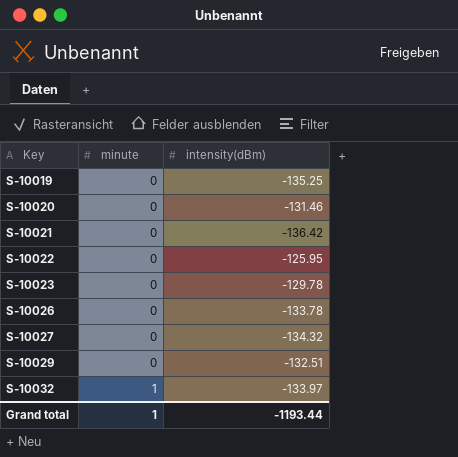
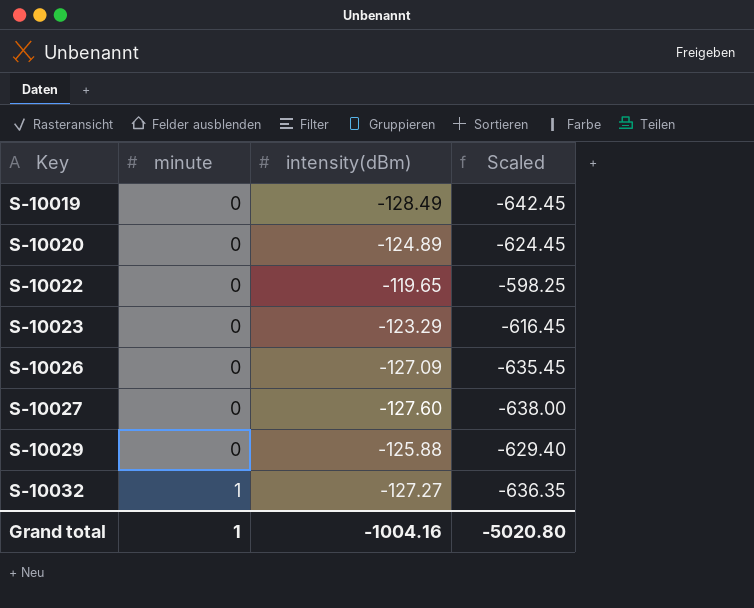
column Scaled | formula: none -> [intensity(dBm)] * 5
row S-10021: 0 | -136.42 -> none
S-10019 | intensity(dBm): -135.25 -> -128.49
S-10020 | intensity(dBm): -131.46 -> -124.89
S-10022 | intensity(dBm): -125.95 -> -119.65
S-10023 | intensity(dBm): -129.78 -> -123.29
S-10026 | intensity(dBm): -133.78 -> -127.09
S-10027 | intensity(dBm): -134.32 -> -127.60
S-10029 | intensity(dBm): -132.51 -> -125.88
S-10032 | intensity(dBm): -133.97 -> -127.27
Grand total | intensity(dBm): -1193.44 -> -1004.16

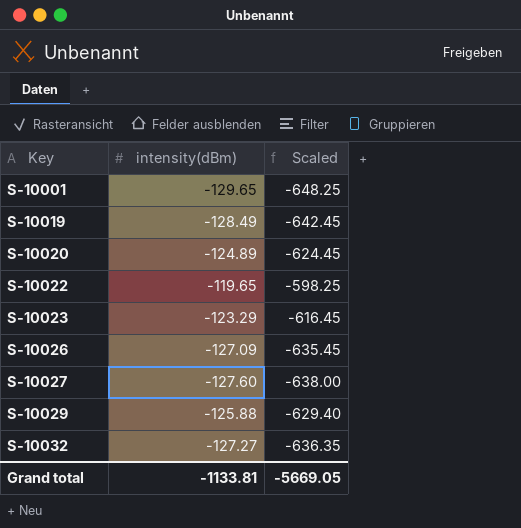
column minute | position: 2 -> none
row S-10001: none -> -129.65 | -648.25
Grand total | intensity(dBm): -1004.16 -> -1133.81
Grand total | Scaled: -5020.80 -> -5669.05

